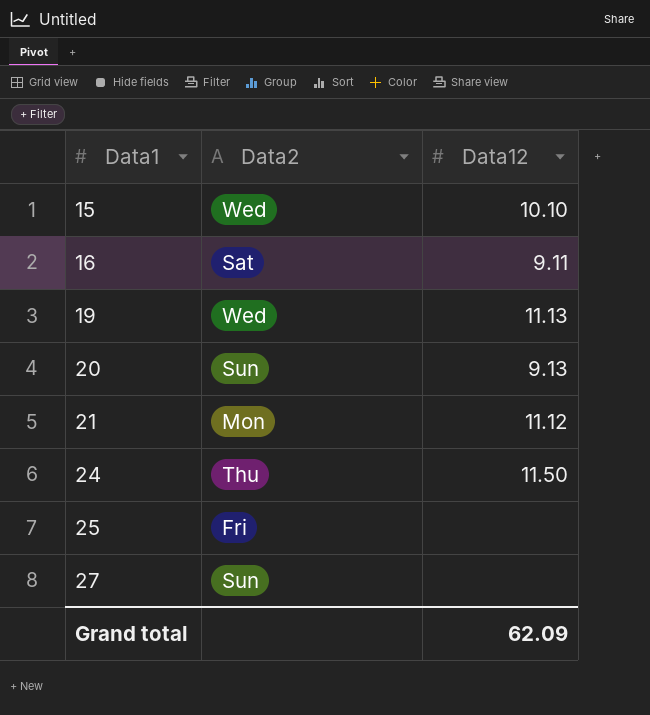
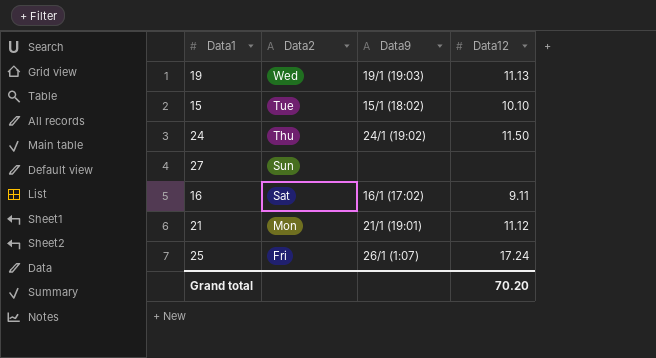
row order: Data1 ascending -> Data2 descending
column Data9 | position: none -> 3
row 20: Sun | 9.13 -> none
15 | Data2: Wed -> Tue
25 | Data12: none -> 17.24
Grand total | Data12: 62.09 -> 70.20

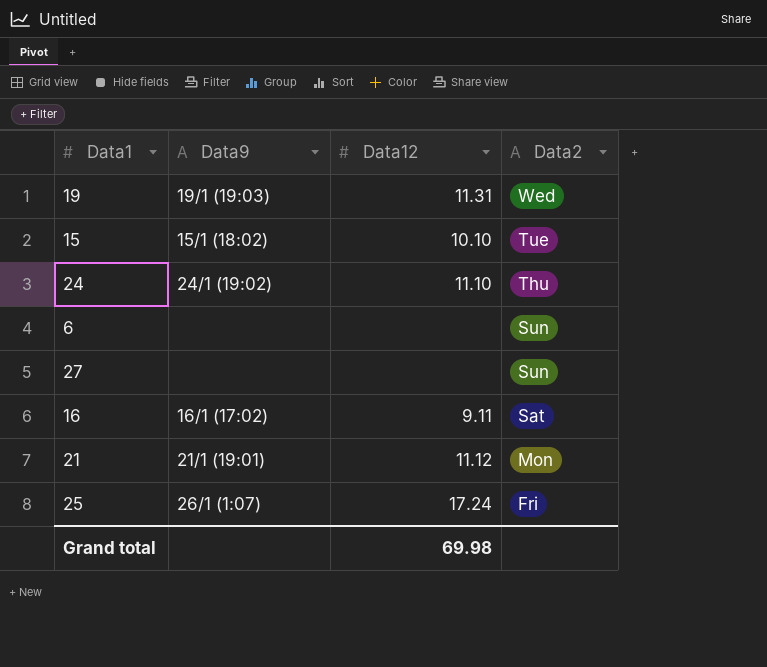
column Data2 | position: 2 -> 4
19 | Data12: 11.13 -> 11.31
24 | Data12: 11.50 -> 11.10
row 6: none -> none | none | Sun
Grand total | Data12: 70.20 -> 69.98

